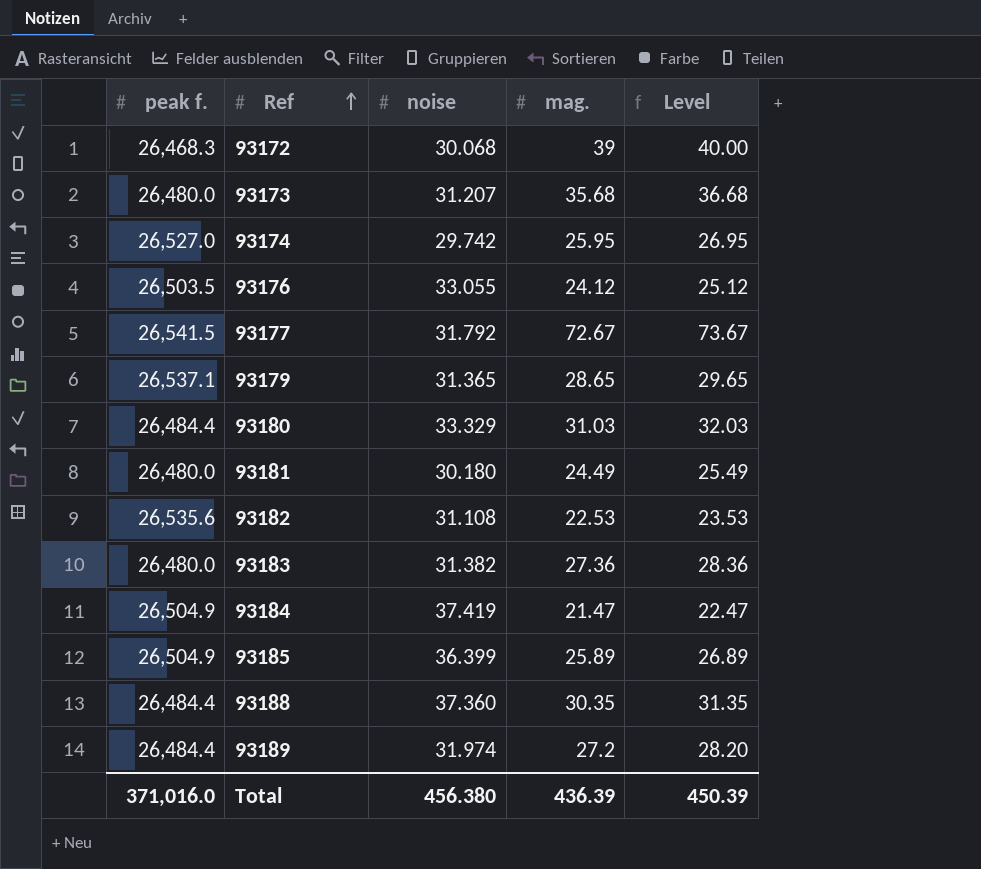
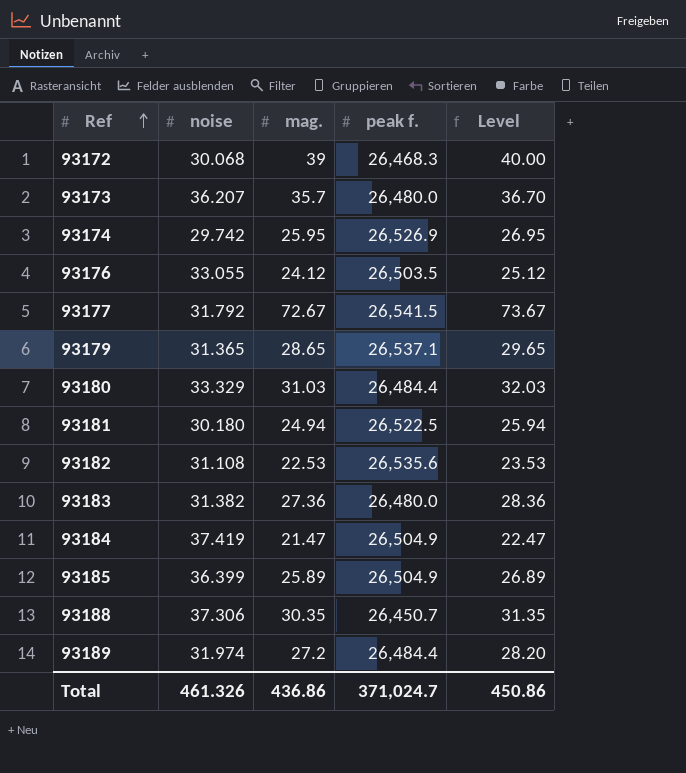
column peak f. | position: 1 -> 4
93173 | noise: 31.207 -> 36.207
93173 | mag.: 35.68 -> 35.7
93173 | Level: 36.68 -> 36.70
93174 | peak f.: 26,527.0 -> 26,526.9
93181 | mag.: 24.49 -> 24.94
93181 | peak f.: 26,480.0 -> 26,522.5
93181 | Level: 25.49 -> 25.94
93188 | noise: 37.360 -> 37.306
93188 | peak f.: 26,484.4 -> 26,450.7
Total | noise: 456.380 -> 461.326
Total | mag.: 436.39 -> 436.86
Total | peak f.: 371,016.0 -> 371,024.7
Total | Level: 450.39 -> 450.86

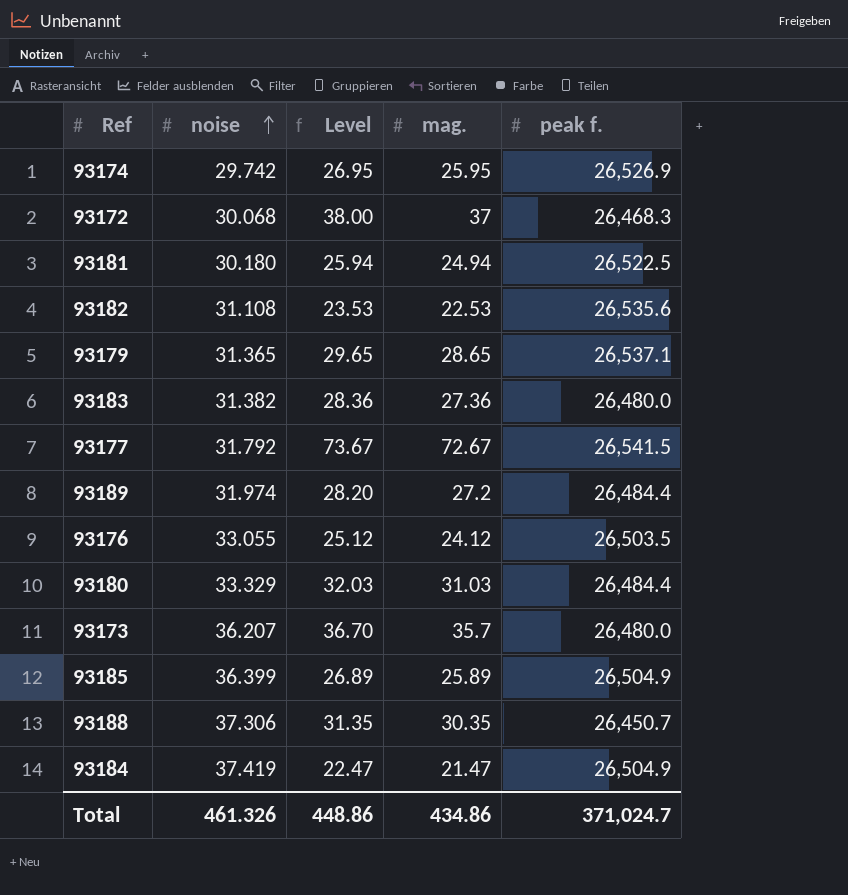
row order: Ref ascending -> noise ascending
column Level | position: 5 -> 3
93172 | Level: 40.00 -> 38.00
93172 | mag.: 39 -> 37
Total | Level: 450.86 -> 448.86
Total | mag.: 436.86 -> 434.86

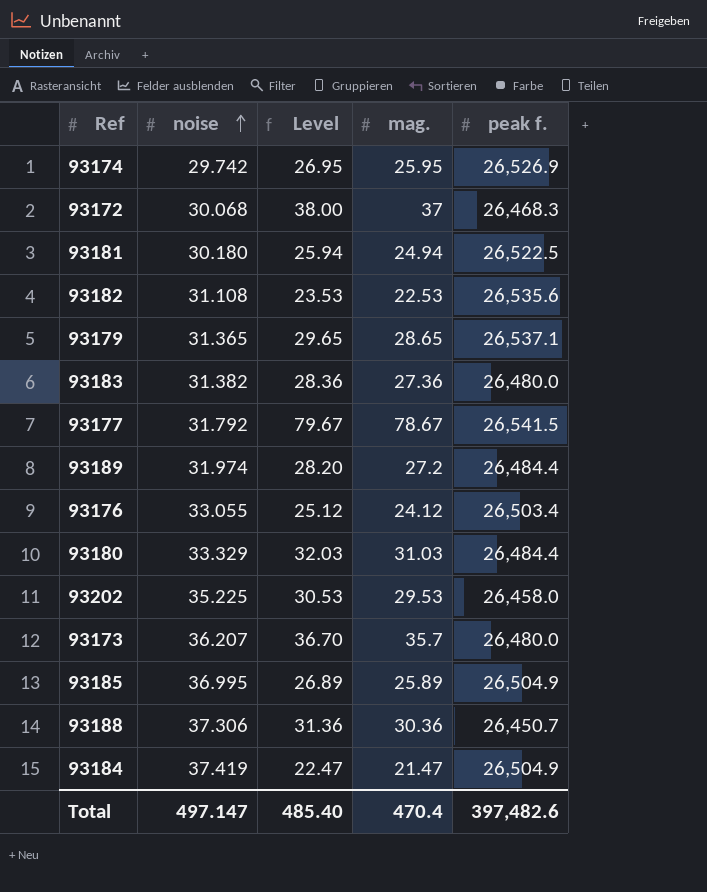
93177 | Level: 73.67 -> 79.67
93177 | mag.: 72.67 -> 78.67
93176 | peak f.: 26,503.5 -> 26,503.4
row 93202: none -> 35.225 | 30.53 | 29.53 | 26,458.0
93185 | noise: 36.399 -> 36.995
93188 | Level: 31.35 -> 31.36
93188 | mag.: 30.35 -> 30.36
Total | noise: 461.326 -> 497.147
Total | Level: 448.86 -> 485.40
Total | mag.: 434.86 -> 470.4
Total | peak f.: 371,024.7 -> 397,482.6

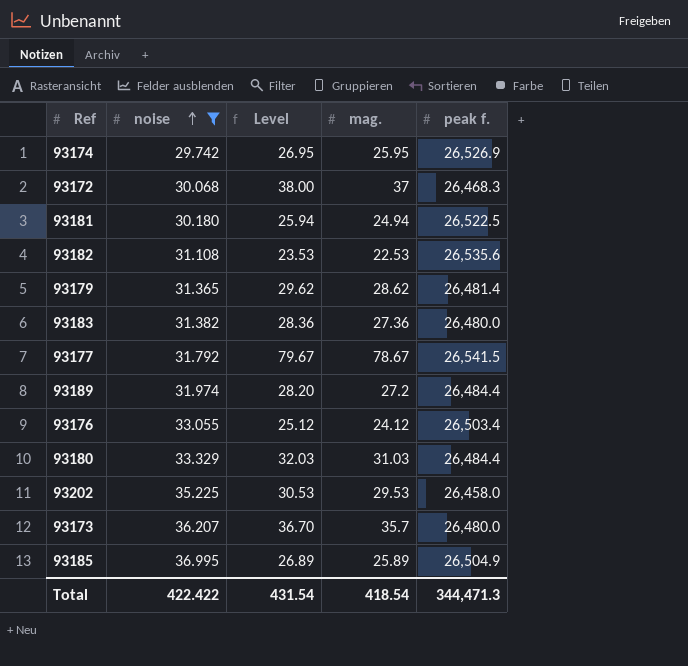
filter: none -> noise <= 36.995
93179 | Level: 29.65 -> 29.62
93179 | mag.: 28.65 -> 28.62
93179 | peak f.: 26,537.1 -> 26,481.4
Total | noise: 497.147 -> 422.422
Total | Level: 485.40 -> 431.54
Total | mag.: 470.4 -> 418.54
Total | peak f.: 397,482.6 -> 344,471.3

